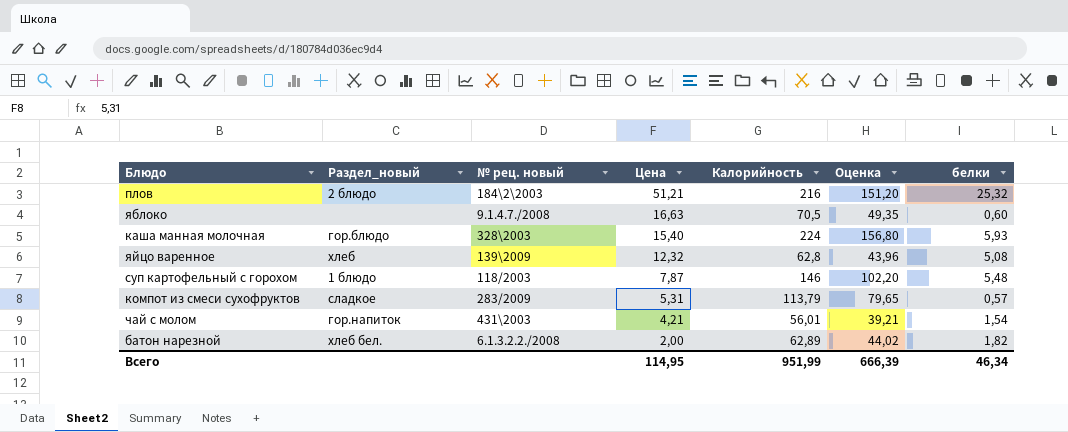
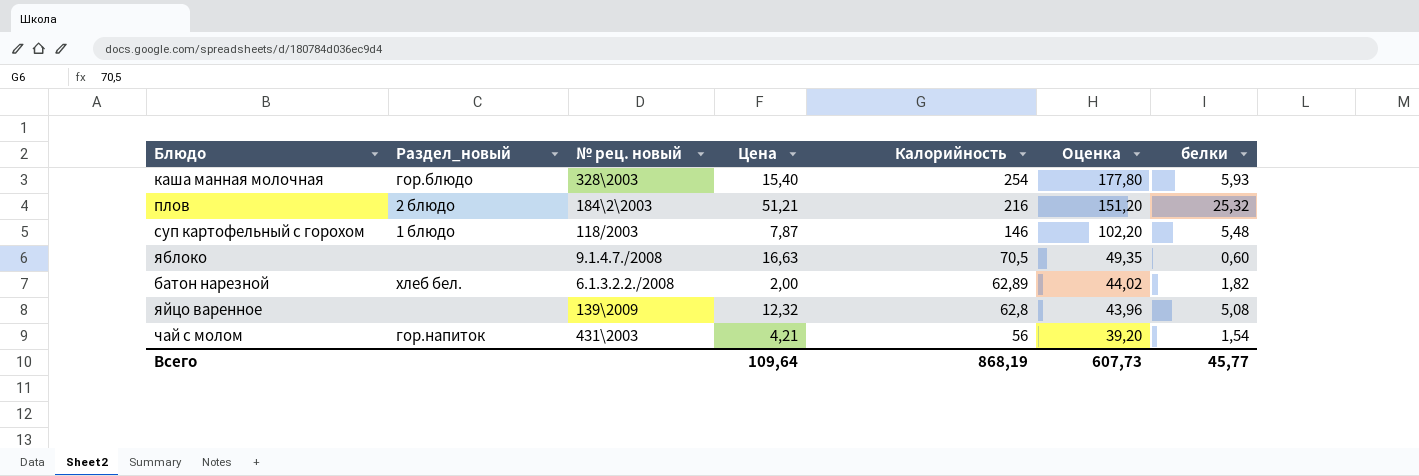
row order: Цена descending -> Калорийность descending
row компот из смеси сухофруктов: сладкое | 283/2009 | 5,31 | 113,79 | 79,65 | 0,57 -> none
каша манная молочная | Калорийность: 224 -> 254
каша манная молочная | Оценка: 156,80 -> 177,80
яйцо варенное | Раздел_новый: хлеб -> none
чай с молом | Калорийность: 56,01 -> 56
чай с молом | Оценка: 39,21 -> 39,20
Всего | Цена: 114,95 -> 109,64
Всего | Калорийность: 951,99 -> 868,19
Всего | Оценка: 666,39 -> 607,73
Всего | белки: 46,34 -> 45,77

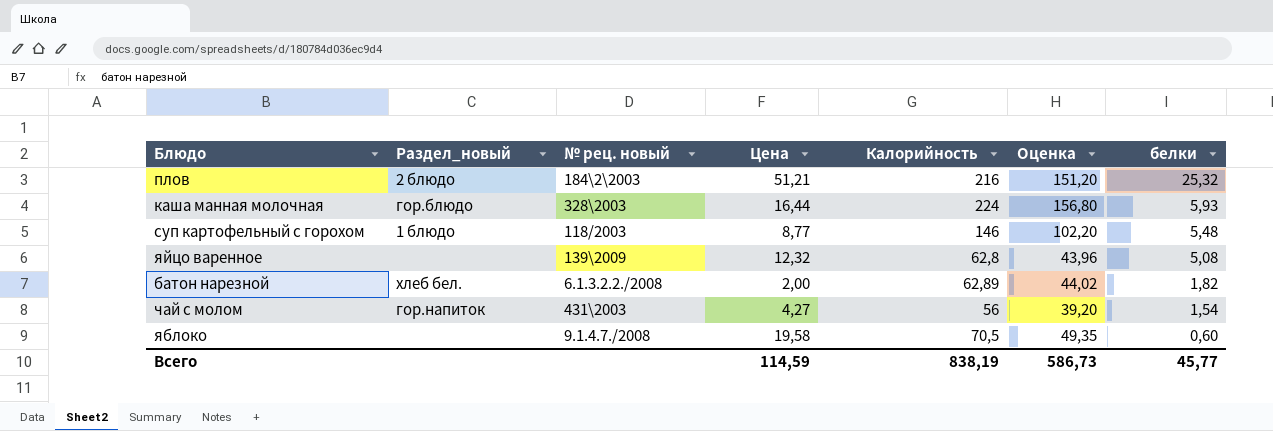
row order: Калорийность descending -> белки descending
каша манная молочная | Цена: 15,40 -> 16,44
каша манная молочная | Калорийность: 254 -> 224
каша манная молочная | Оценка: 177,80 -> 156,80
суп картофельный с горохом | Цена: 7,87 -> 8,77
чай с молом | Цена: 4,21 -> 4,27
яблоко | Цена: 16,63 -> 19,58
Всего | Цена: 109,64 -> 114,59
Всего | Калорийность: 868,19 -> 838,19
Всего | Оценка: 607,73 -> 586,73

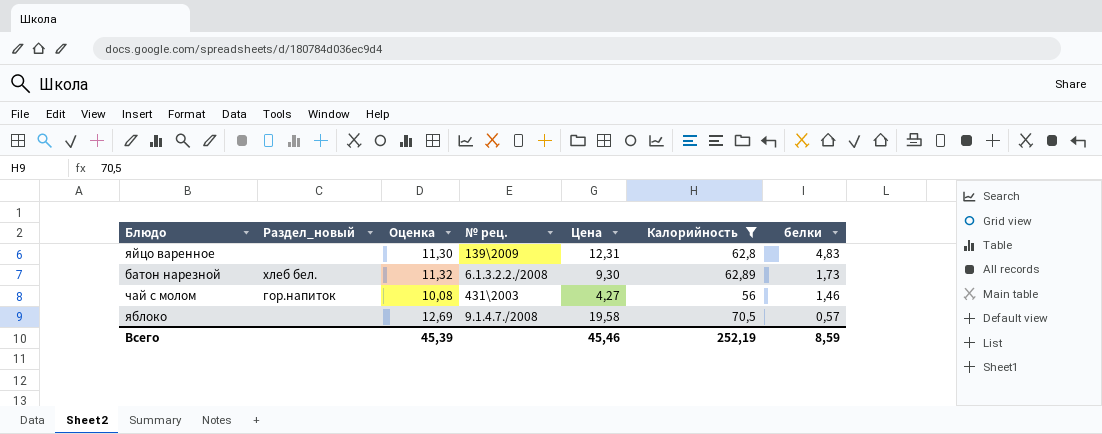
filter: none -> Калорийность <= 70,5
column Оценка | formula: [Калорийность] * 0,7 -> [Калорийность] * 0,18
column Оценка | position: 6 -> 3
column name: № рец. новый -> № рец.
яйцо варенное | Цена: 12,32 -> 12,31
яйцо варенное | белки: 5,08 -> 4,83
батон нарезной | Цена: 2,00 -> 9,30
батон нарезной | белки: 1,82 -> 1,73
чай с молом | белки: 1,54 -> 1,46
яблоко | белки: 0,60 -> 0,57
Всего | Оценка: 586,73 -> 45,39
Всего | Цена: 114,59 -> 45,46
Всего | Калорийность: 838,19 -> 252,19
Всего | белки: 45,77 -> 8,59

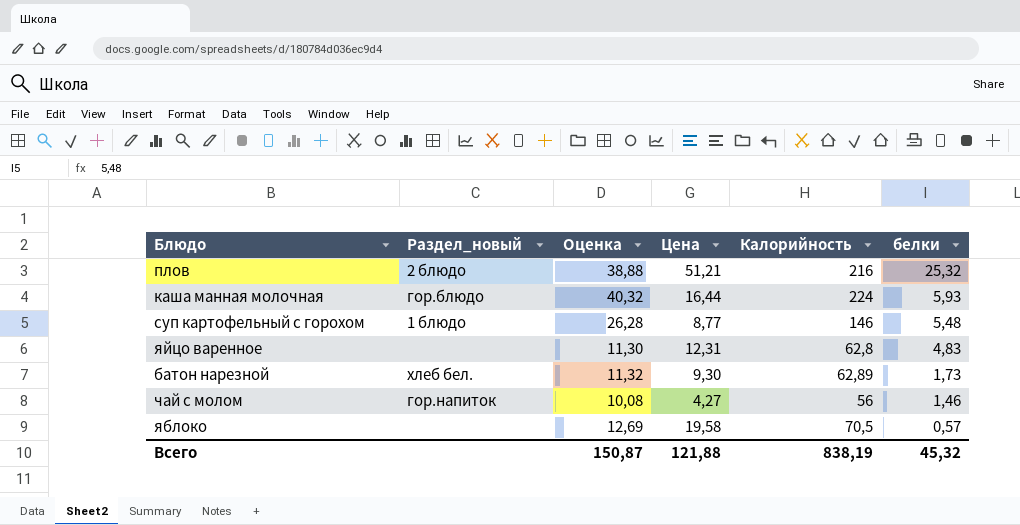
filter: Калорийность <= 70,5 -> none
column № рец. | position: 4 -> none
Всего | Оценка: 45,39 -> 150,87
Всего | Цена: 45,46 -> 121,88
Всего | Калорийность: 252,19 -> 838,19
Всего | белки: 8,59 -> 45,32

